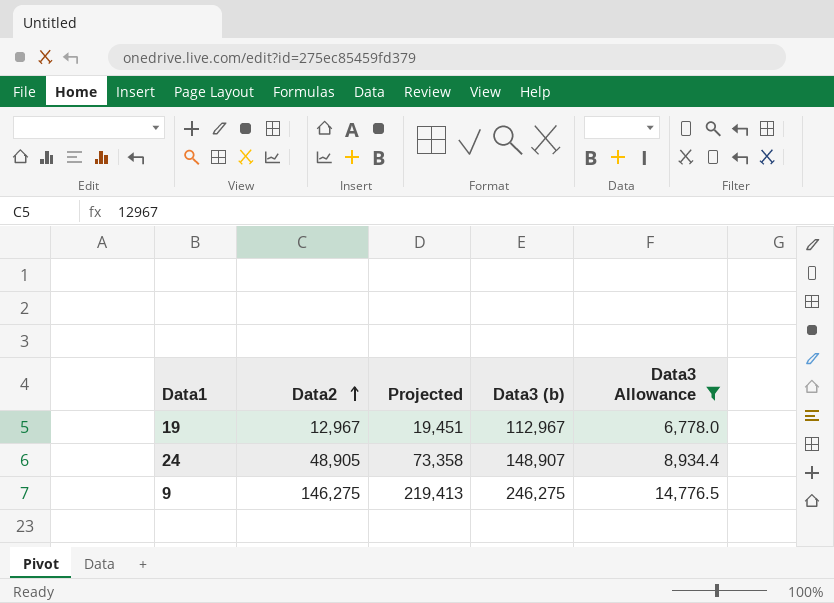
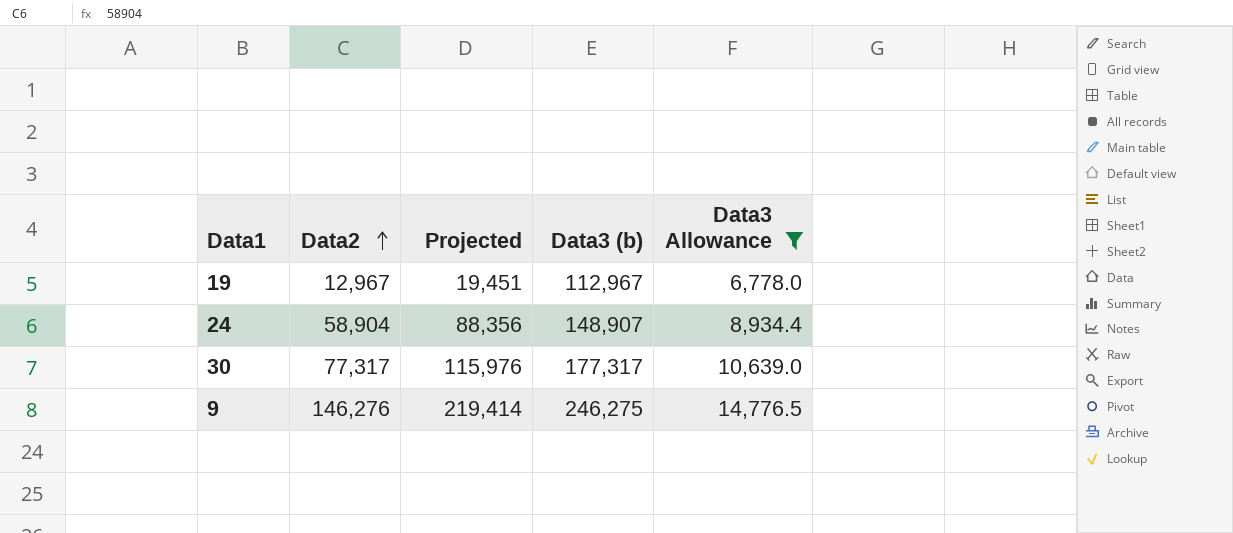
24 | Data2: 48,905 -> 58,904
24 | Projected: 73,358 -> 88,356
row 30: none -> 77,317 | 115,976 | 177,317 | 10,639.0
9 | Data2: 146,275 -> 146,276
9 | Projected: 219,413 -> 219,414

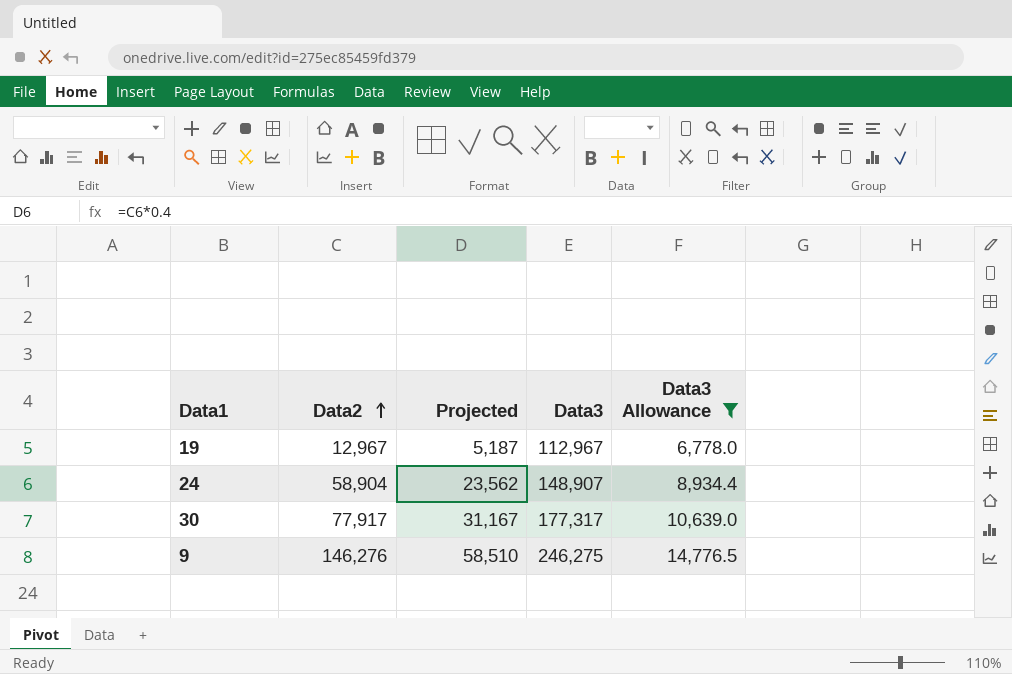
column Projected | formula: [Data2] * 1.5 -> [Data2] * 0.4
column name: Data3 (b) -> Data3
30 | Data2: 77,317 -> 77,917

